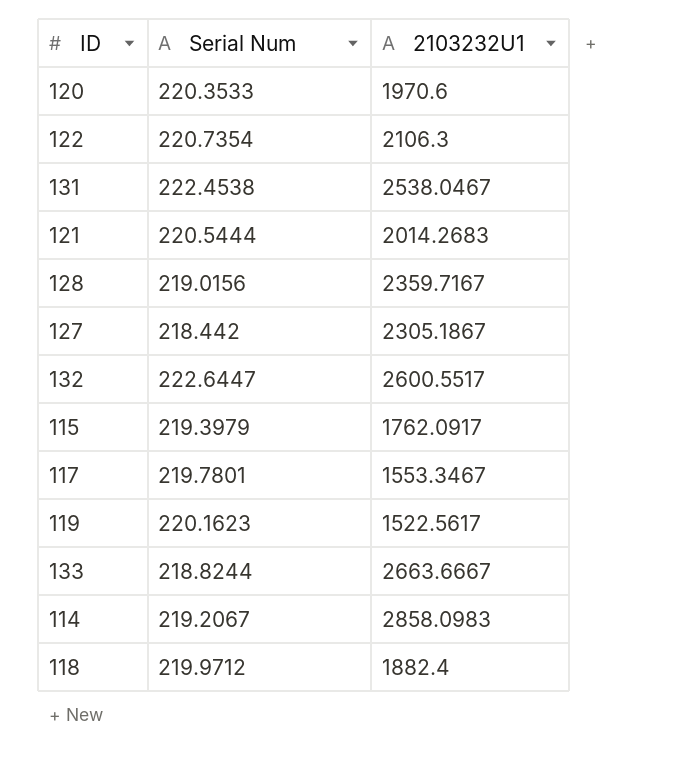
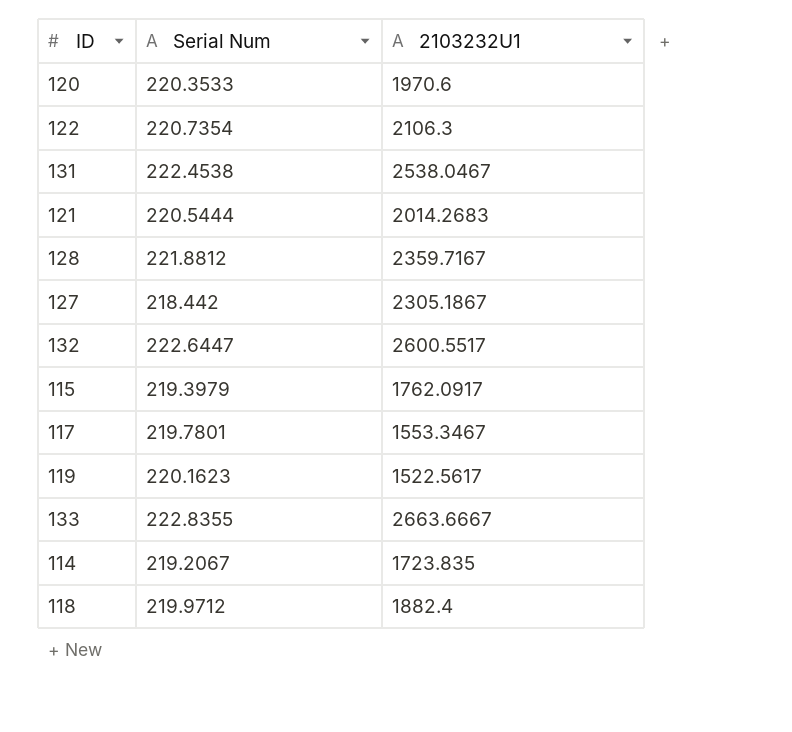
128 | Serial Num: 219.0156 -> 221.8812
133 | Serial Num: 218.8244 -> 222.8355
114 | 2103232U1: 2858.0983 -> 1723.835

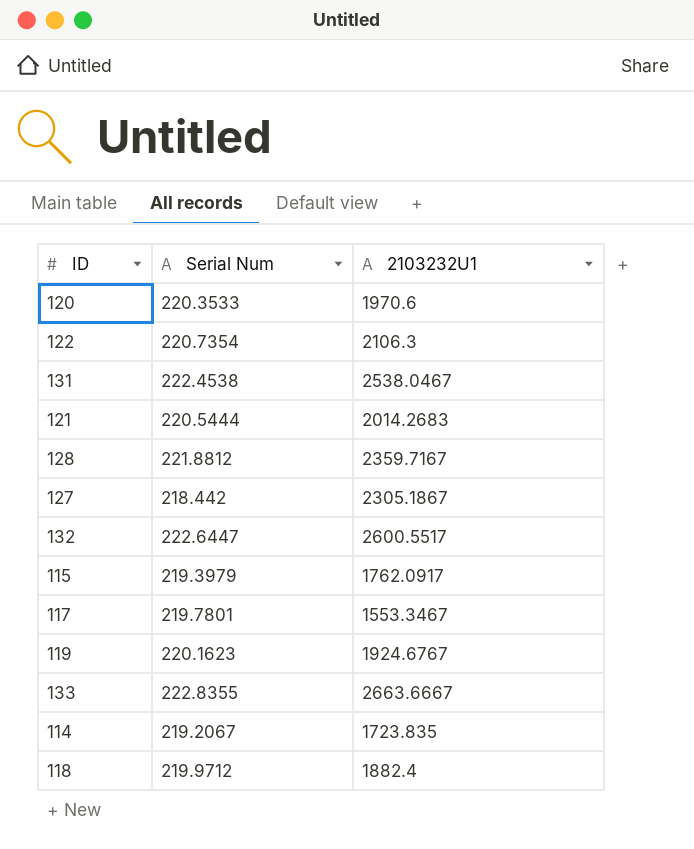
119 | 2103232U1: 1522.5617 -> 1924.6767

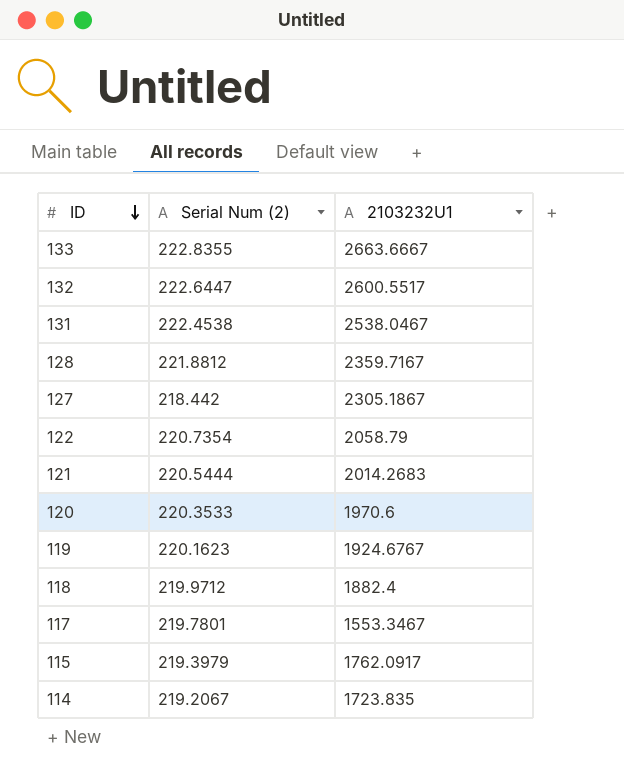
row order: none -> ID descending
column name: Serial Num -> Serial Num (2)
122 | 2103232U1: 2106.3 -> 2058.79

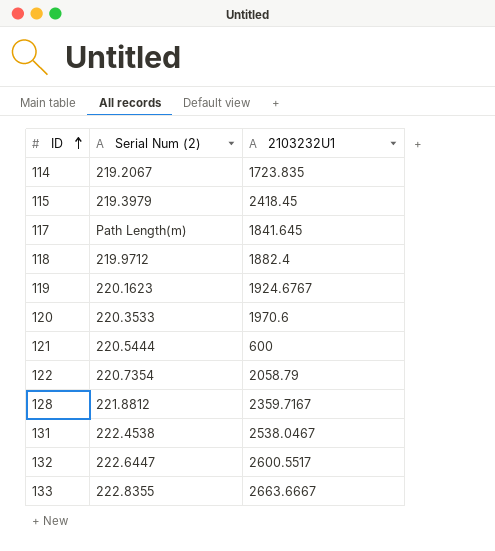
row order: ID descending -> ID ascending
row 127: 218.442 | 2305.1867 -> none
115 | 2103232U1: 1762.0917 -> 2418.45
117 | Serial Num (2): 219.7801 -> Path Length(m)
117 | 2103232U1: 1553.3467 -> 1841.645
121 | 2103232U1: 2014.2683 -> 600

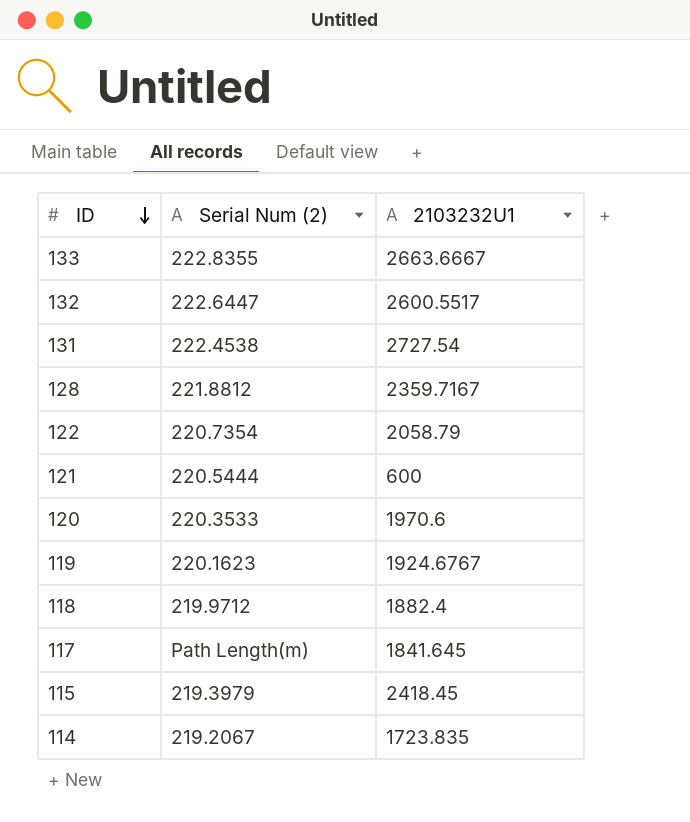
row order: ID ascending -> ID descending
131 | 2103232U1: 2538.0467 -> 2727.54

